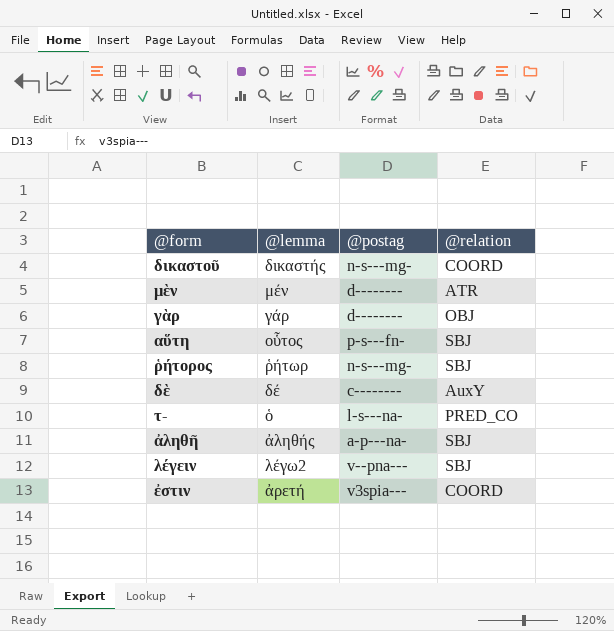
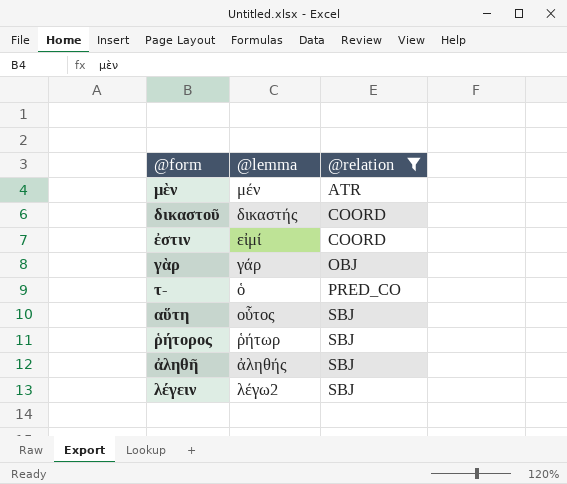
filter: none -> @relation != AuxY
row order: none -> @relation ascending
column @postag | position: 3 -> none
ἐστιν | @lemma: ἀρετή -> εἰμί

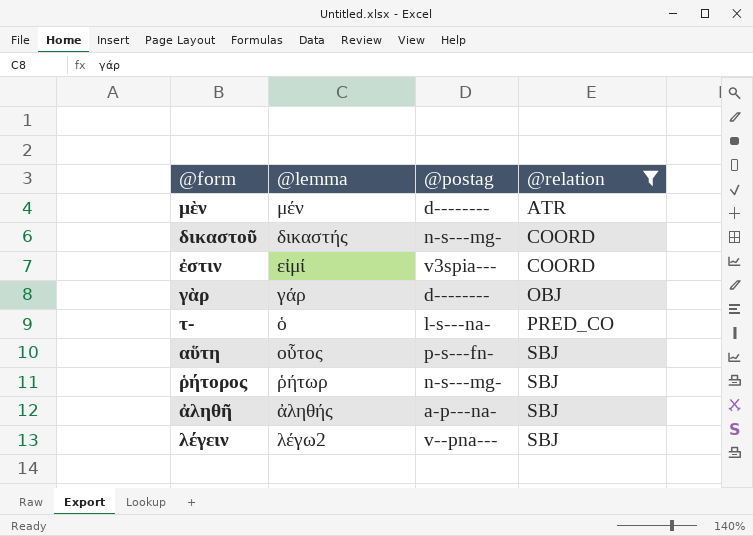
column @postag | position: none -> 3

